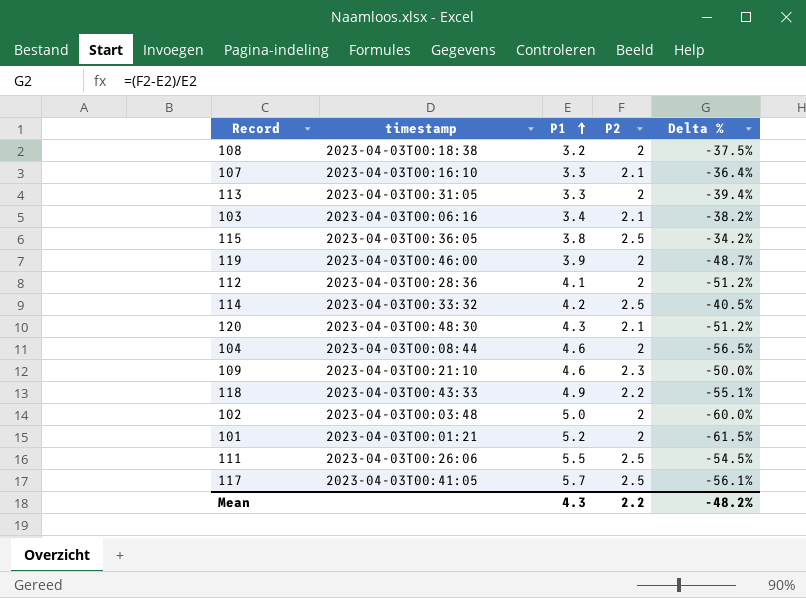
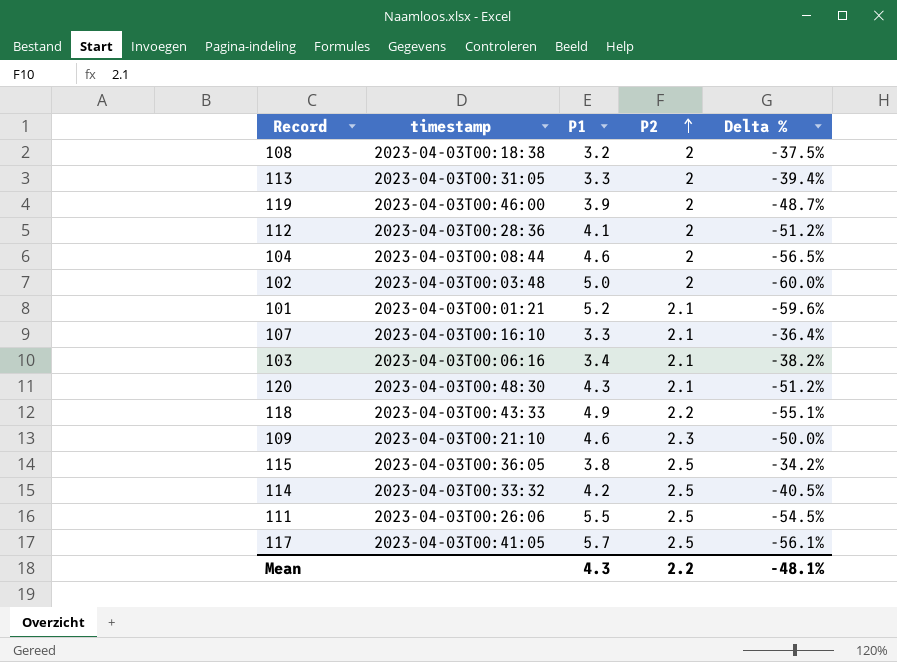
row order: P1 ascending -> P2 ascending
101 | P2: 2 -> 2.1
101 | Delta %: -61.5% -> -59.6%
Mean | Delta %: -48.2% -> -48.1%

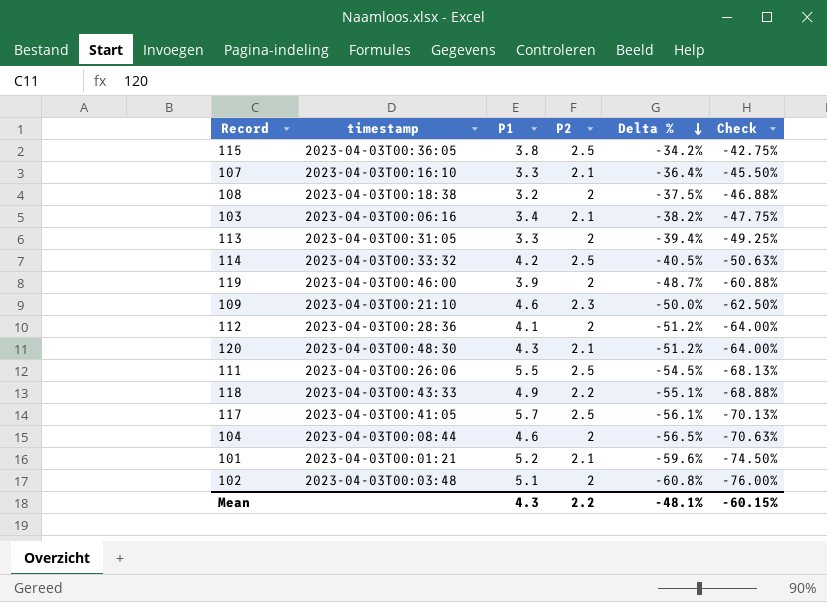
row order: P2 ascending -> Delta % descending
column Check | formula: none -> [Delta %] * 1.25
102 | P1: 5.0 -> 5.1
102 | Delta %: -60.0% -> -60.8%

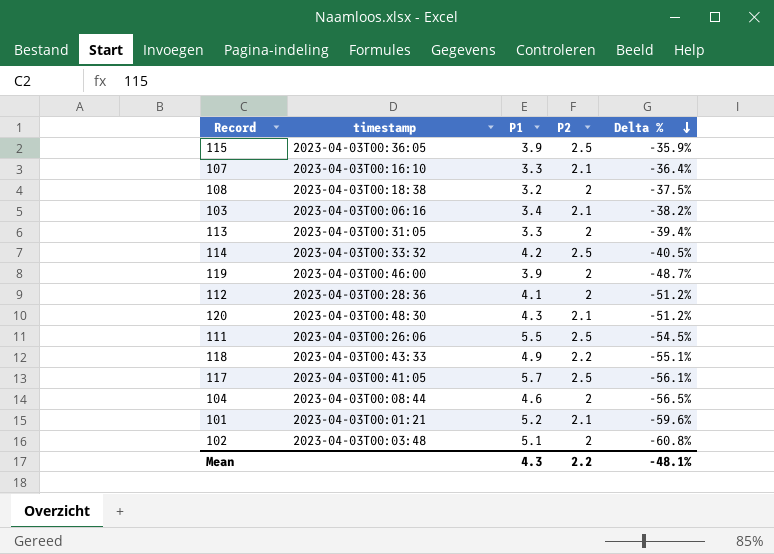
column Check | formula: [Delta %] * 1.25 -> none
row 109: 2023-04-03T00:21:10 | 4.6 | 2.3 | -50.0% | -62.50% -> none
115 | P1: 3.8 -> 3.9
115 | Delta %: -34.2% -> -35.9%

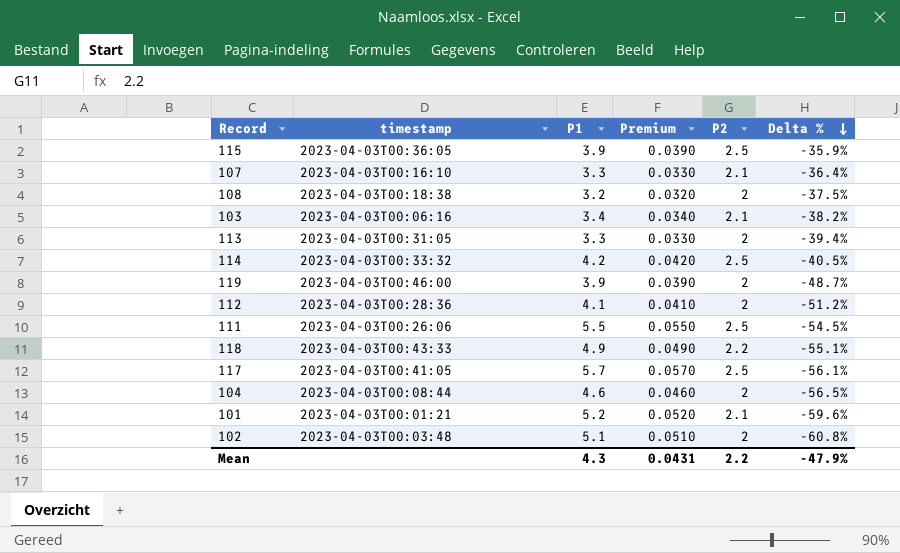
column Premium | formula: none -> [P1] * 0.01
row 120: 2023-04-03T00:48:30 | 4.3 | 2.1 | -51.2% -> none
Mean | Delta %: -48.1% -> -47.9%

